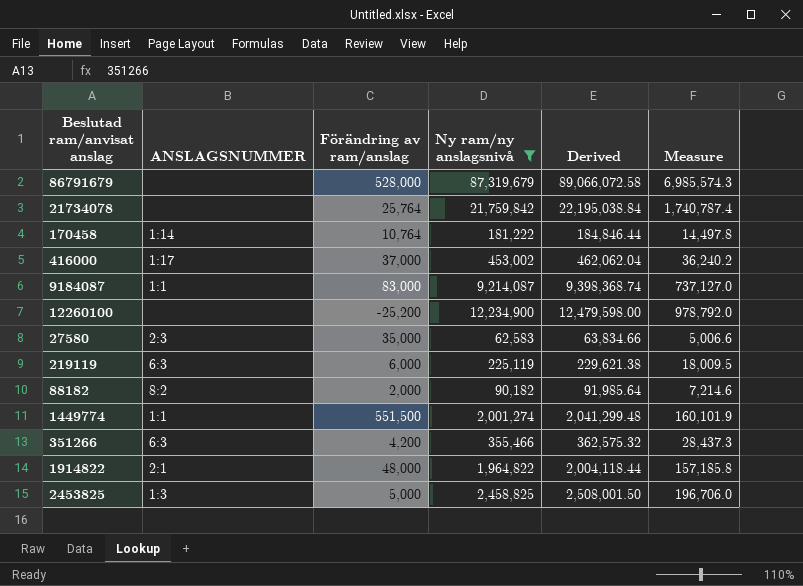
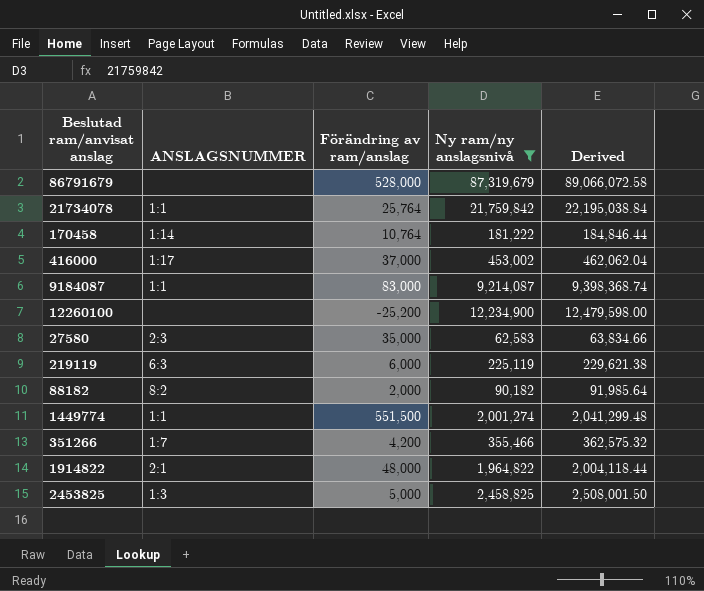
column Measure | formula: [Ny ram/ny anslagsnivå] * 0.08 -> none
21734078 | ANSLAGSNUMMER: none -> 1:1
351266 | ANSLAGSNUMMER: 6:3 -> 1:7

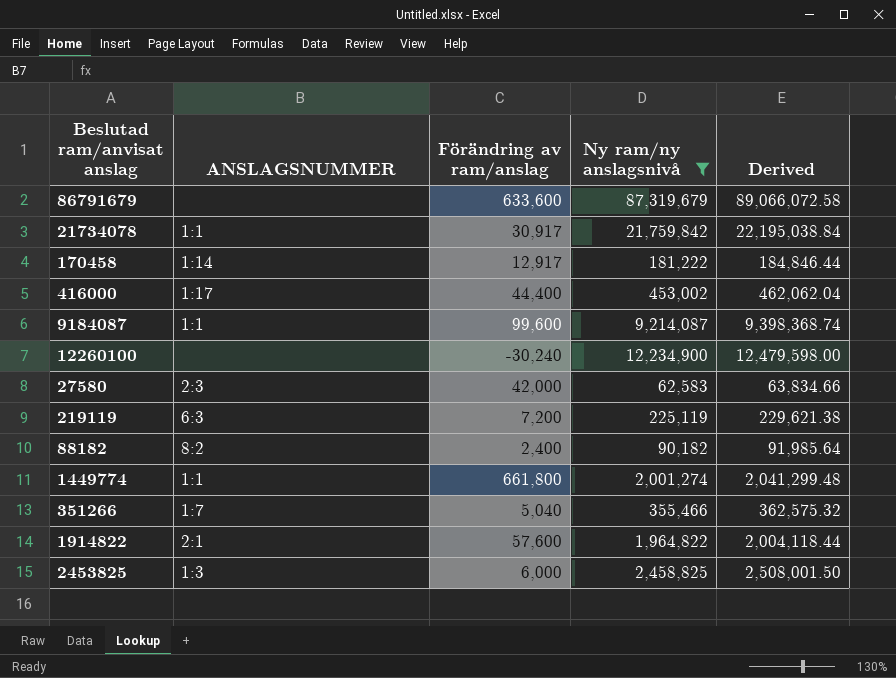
86791679 | Förändring av ram/anslag: 528,000 -> 633,600
21734078 | Förändring av ram/anslag: 25,764 -> 30,917
170458 | Förändring av ram/anslag: 10,764 -> 12,917
416000 | Förändring av ram/anslag: 37,000 -> 44,400
9184087 | Förändring av ram/anslag: 83,000 -> 99,600
12260100 | Förändring av ram/anslag: -25,200 -> -30,240
27580 | Förändring av ram/anslag: 35,000 -> 42,000
219119 | Förändring av ram/anslag: 6,000 -> 7,200
88182 | Förändring av ram/anslag: 2,000 -> 2,400
1449774 | Förändring av ram/anslag: 551,500 -> 661,800
351266 | Förändring av ram/anslag: 4,200 -> 5,040
1914822 | Förändring av ram/anslag: 48,000 -> 57,600
2453825 | Förändring av ram/anslag: 5,000 -> 6,000

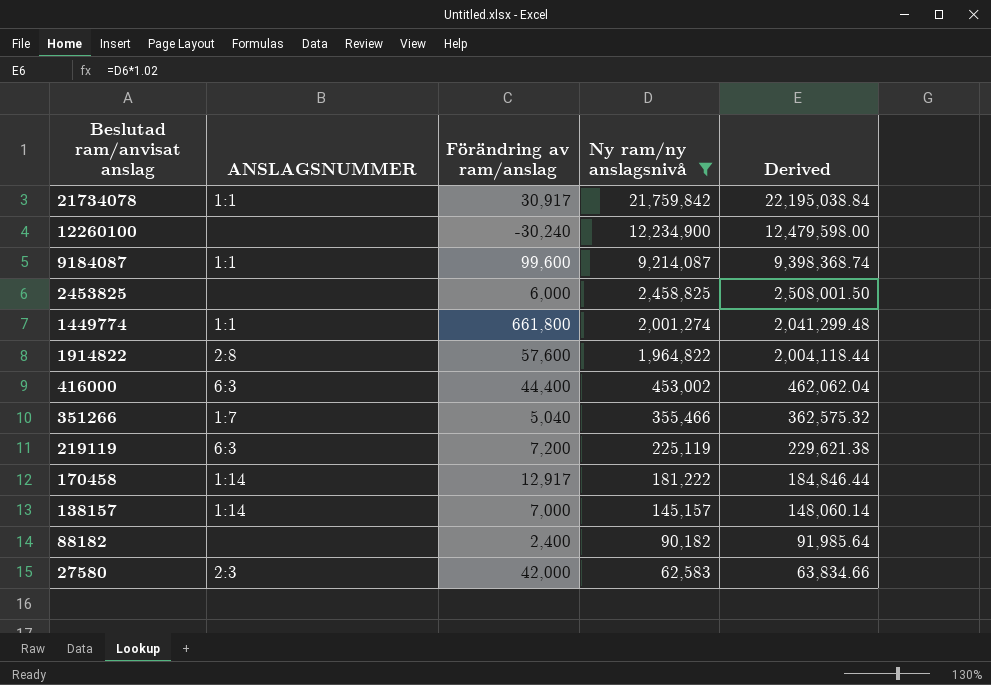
row order: none -> Ny ram/ny anslagsnivå descending
row 86791679: none | 633,600 | 87,319,679 | 89,066,072.58 -> none
2453825 | ANSLAGSNUMMER: 1:3 -> none
1914822 | ANSLAGSNUMMER: 2:1 -> 2:8
416000 | ANSLAGSNUMMER: 1:17 -> 6:3
row 138157: none -> 1:14 | 7,000 | 145,157 | 148,060.14
88182 | ANSLAGSNUMMER: 8:2 -> none

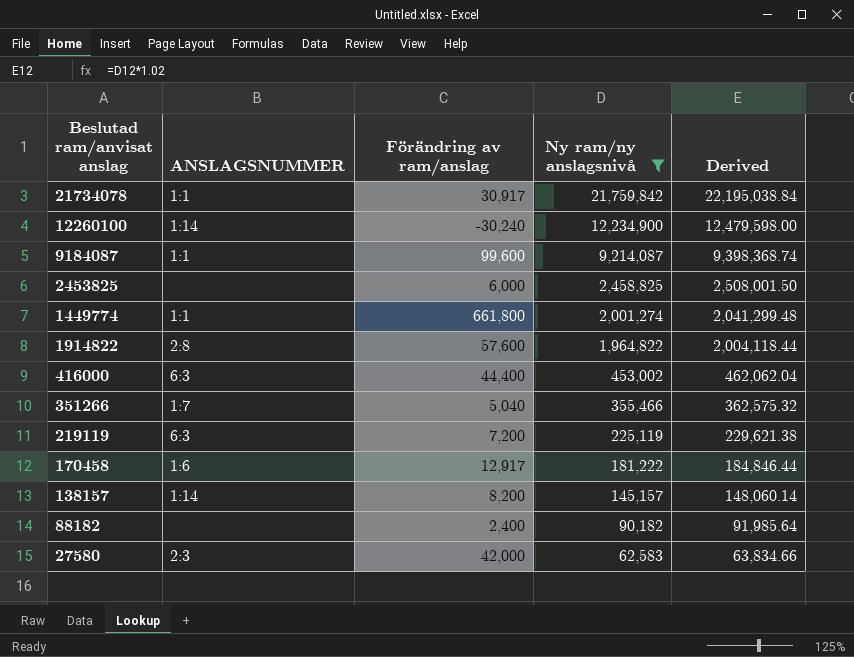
12260100 | ANSLAGSNUMMER: none -> 1:14
170458 | ANSLAGSNUMMER: 1:14 -> 1:6
138157 | Förändring av ram/anslag: 7,000 -> 8,200

